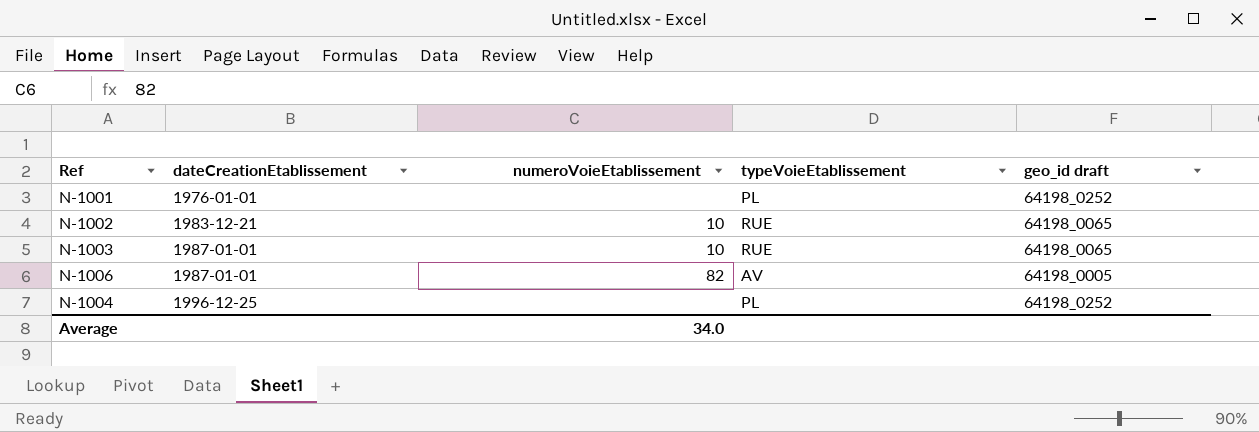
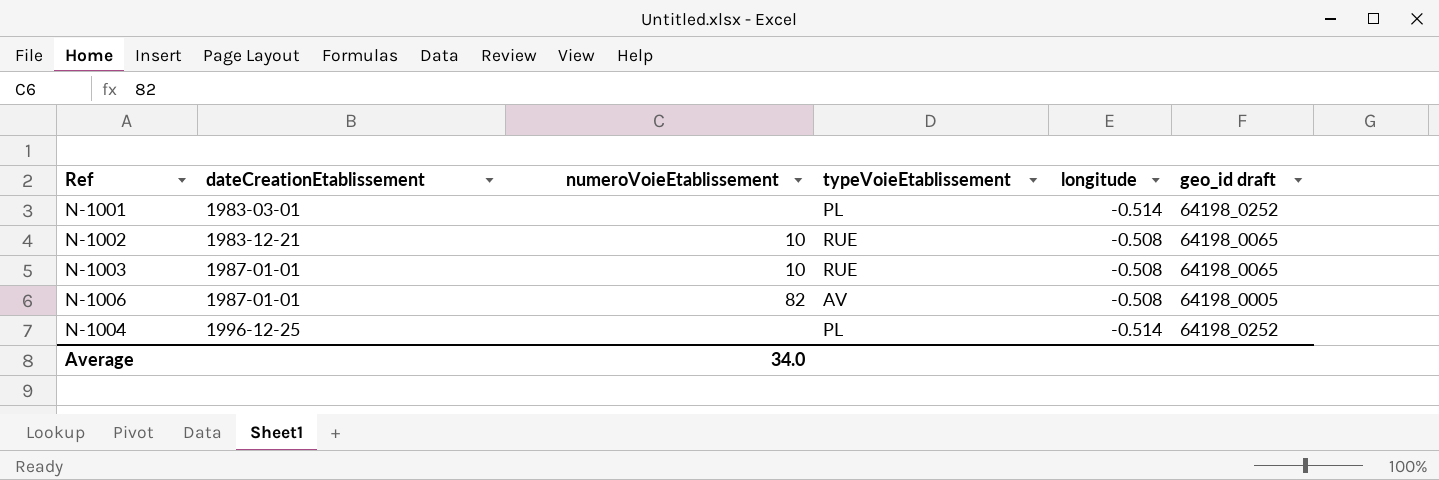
column longitude | position: none -> 5
N-1001 | dateCreationEtablissement: 1976-01-01 -> 1983-03-01

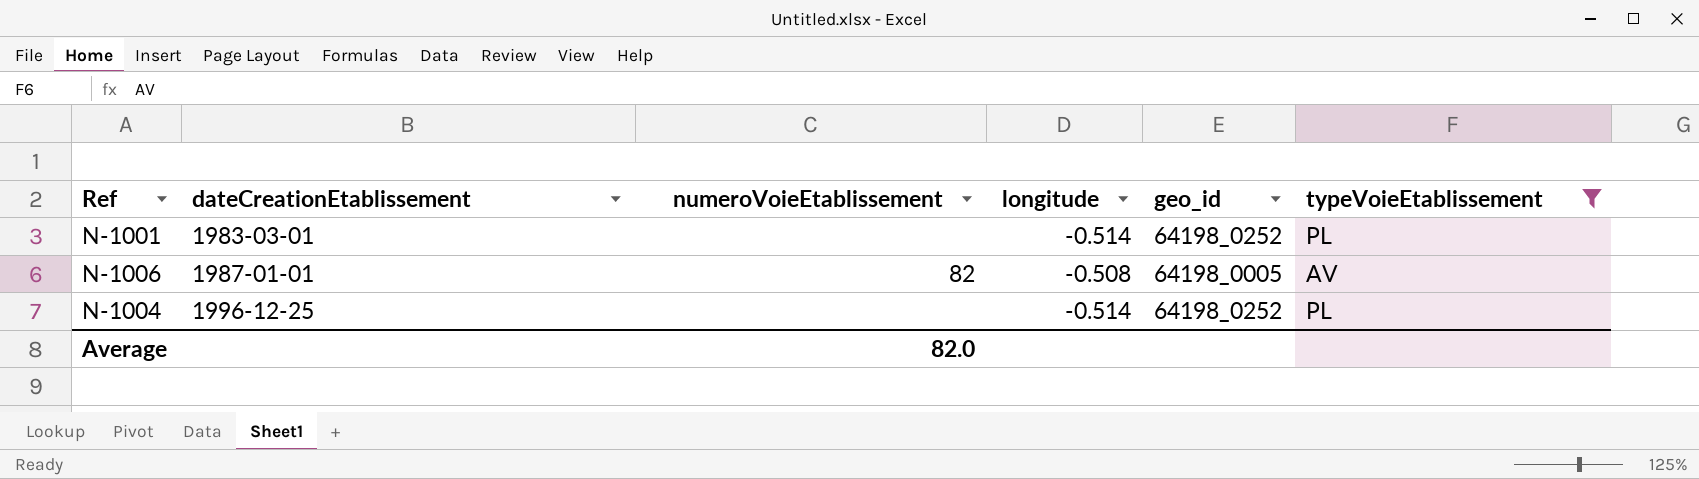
filter: none -> typeVoieEtablissement != RUE
column name: geo_id draft -> geo_id
column typeVoieEtablissement | position: 4 -> 6
Average | numeroVoieEtablissement: 34.0 -> 82.0

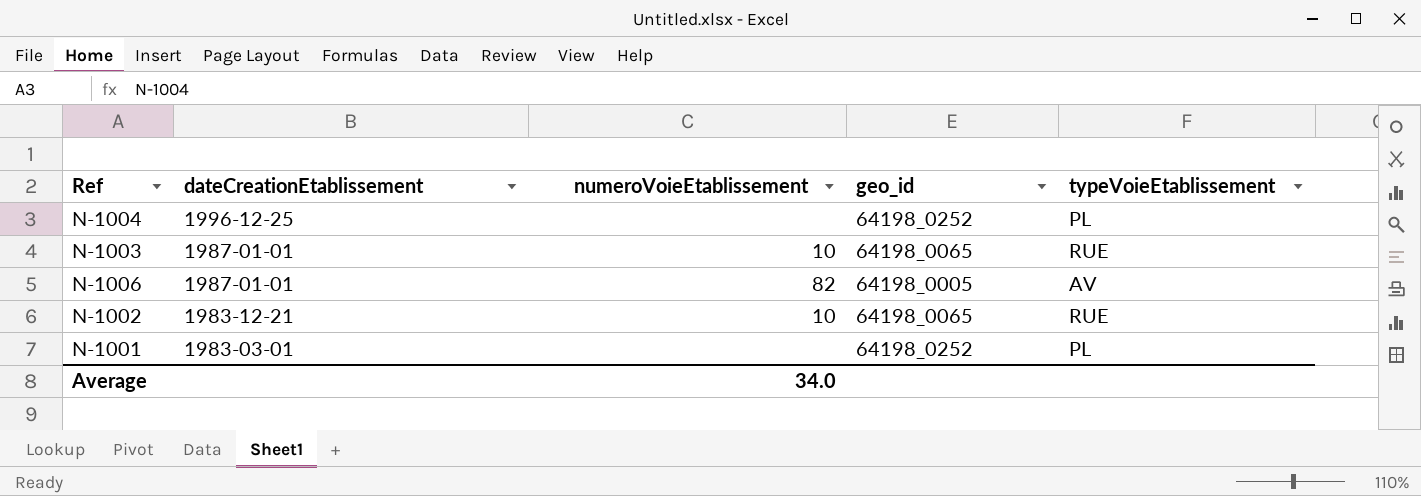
filter: typeVoieEtablissement != RUE -> none
row order: dateCreationEtablissement ascending -> dateCreationEtablissement descending
column longitude | position: 4 -> none
Average | numeroVoieEtablissement: 82.0 -> 34.0

